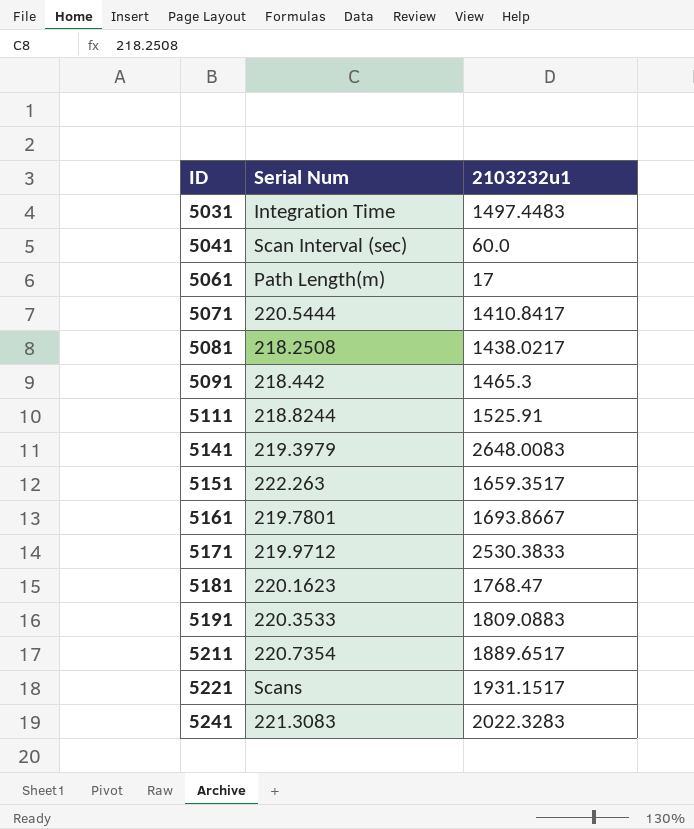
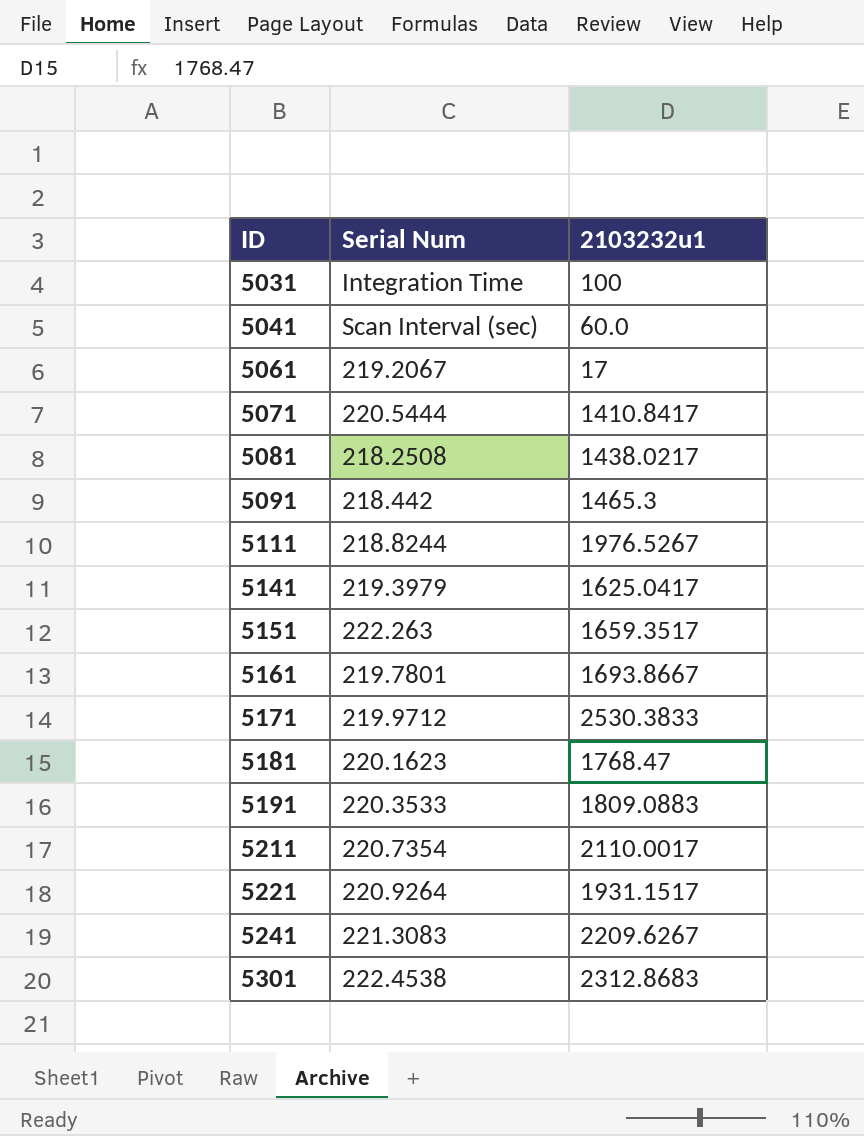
5031 | 2103232u1: 1497.4483 -> 100
5061 | Serial Num: Path Length(m) -> 219.2067
5111 | 2103232u1: 1525.91 -> 1976.5267
5141 | 2103232u1: 2648.0083 -> 1625.0417
5211 | 2103232u1: 1889.6517 -> 2110.0017
5221 | Serial Num: Scans -> 220.9264
5241 | 2103232u1: 2022.3283 -> 2209.6267
row 5301: none -> 222.4538 | 2312.8683

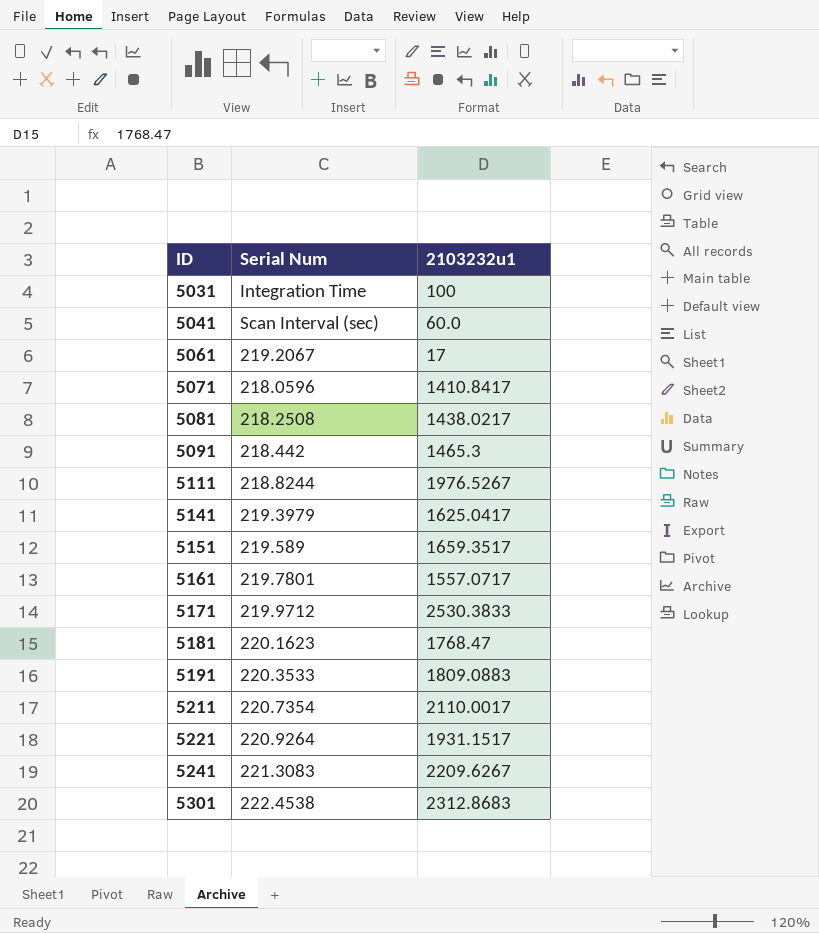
5071 | Serial Num: 220.5444 -> 218.0596
5151 | Serial Num: 222.263 -> 219.589
5161 | 2103232u1: 1693.8667 -> 1557.0717

